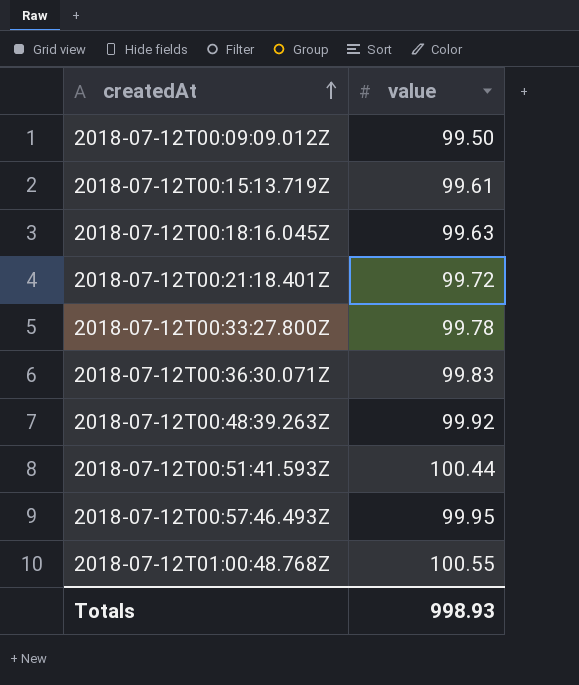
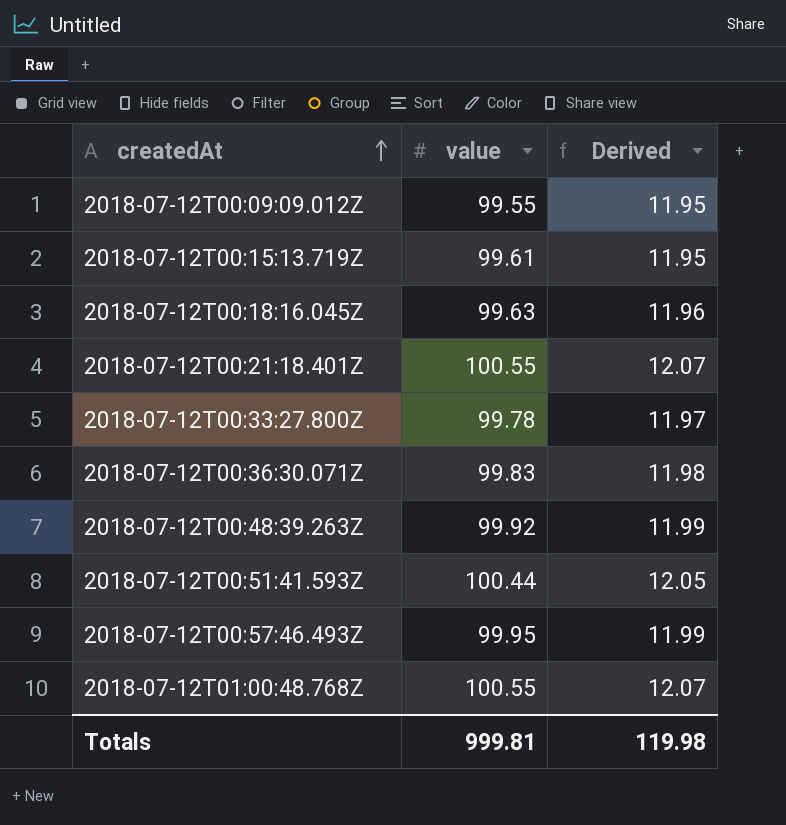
column Derived | formula: none -> [value] * 0.12
2018-07-12T00:09:09.012Z | value: 99.50 -> 99.55
2018-07-12T00:21:18.401Z | value: 99.72 -> 100.55
Totals | value: 998.93 -> 999.81

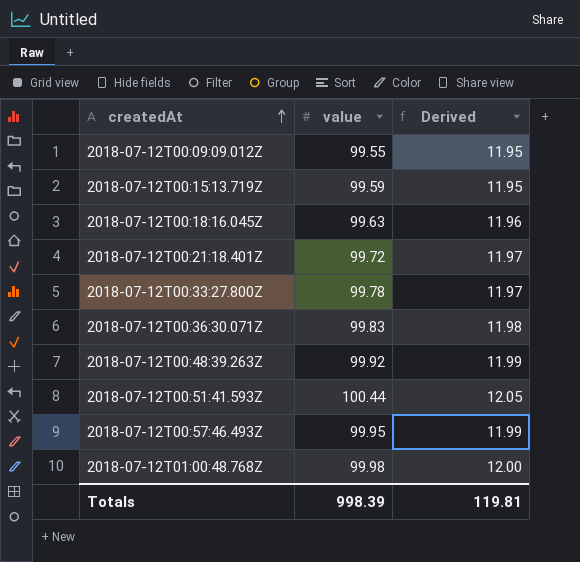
2018-07-12T00:15:13.719Z | value: 99.61 -> 99.59
2018-07-12T00:21:18.401Z | value: 100.55 -> 99.72
2018-07-12T00:21:18.401Z | Derived: 12.07 -> 11.97
2018-07-12T01:00:48.768Z | value: 100.55 -> 99.98
2018-07-12T01:00:48.768Z | Derived: 12.07 -> 12.00
Totals | value: 999.81 -> 998.39
Totals | Derived: 119.98 -> 119.81

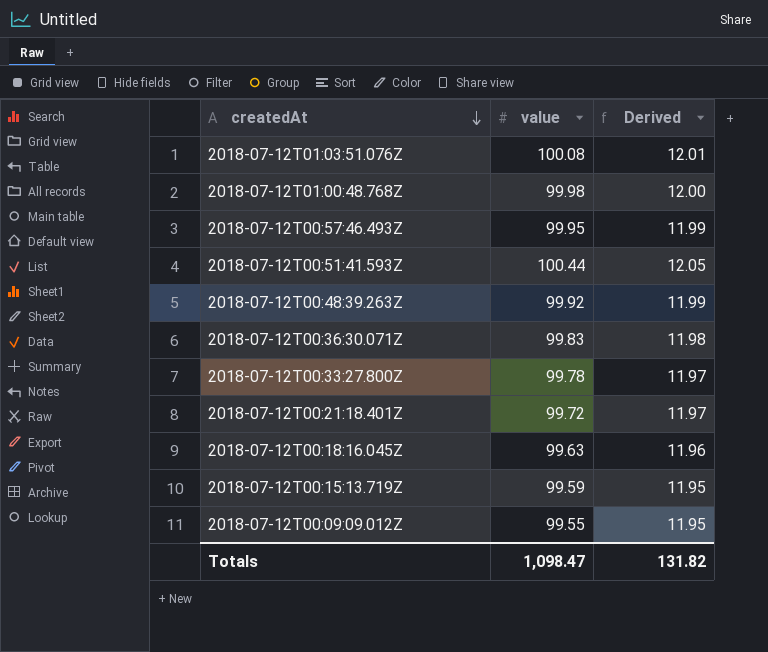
row order: createdAt ascending -> createdAt descending
row 2018-07-12T01:03:51.076Z: none -> 100.08 | 12.01
Totals | value: 998.39 -> 1,098.47
Totals | Derived: 119.81 -> 131.82

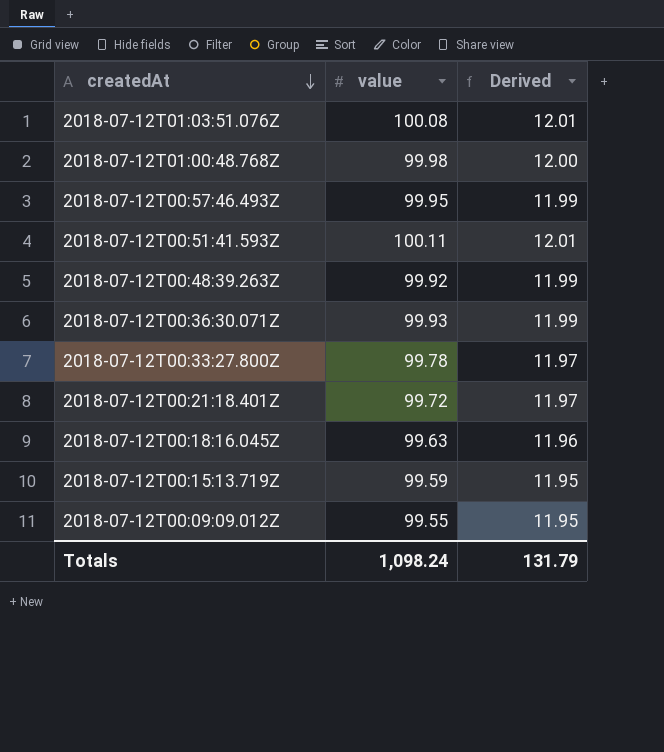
2018-07-12T00:51:41.593Z | value: 100.44 -> 100.11
2018-07-12T00:51:41.593Z | Derived: 12.05 -> 12.01
2018-07-12T00:36:30.071Z | value: 99.83 -> 99.93
2018-07-12T00:36:30.071Z | Derived: 11.98 -> 11.99
Totals | value: 1,098.47 -> 1,098.24
Totals | Derived: 131.82 -> 131.79

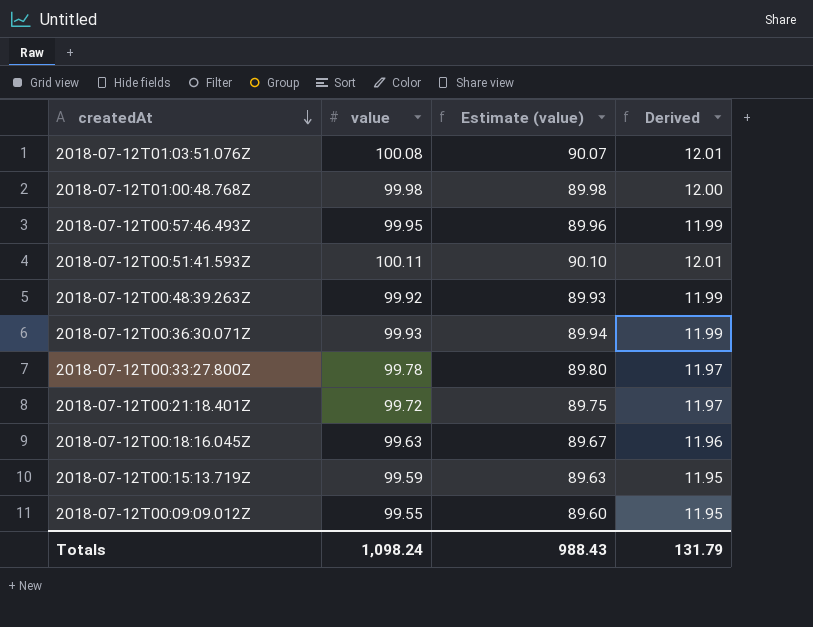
column Estimate (value) | formula: none -> [value] * 0.9

